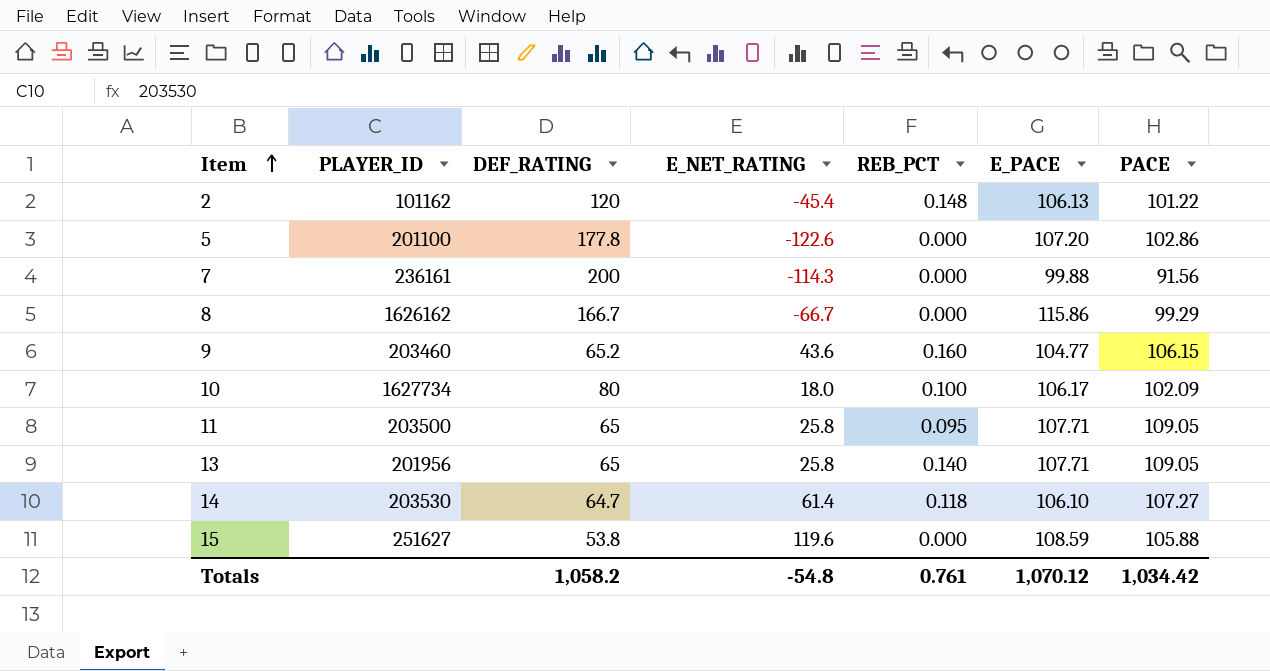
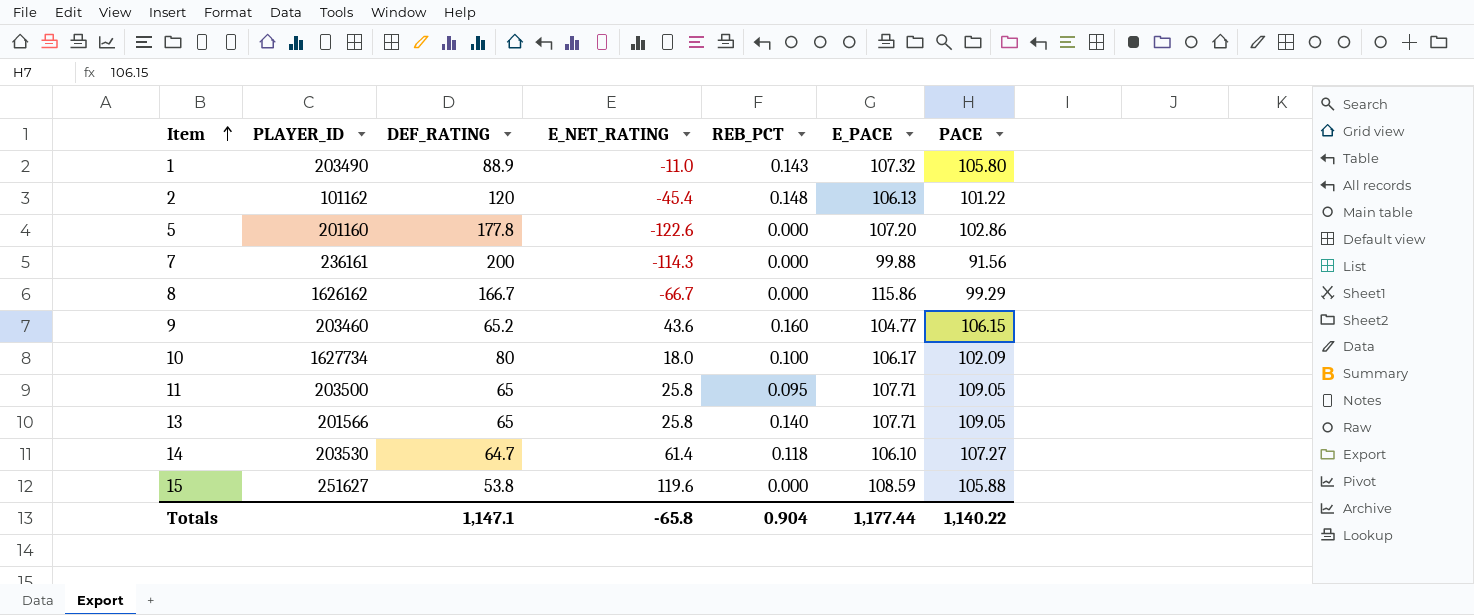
row 1: none -> 203490 | 88.9 | -11.0 | 0.143 | 107.32 | 105.80
5 | PLAYER_ID: 201100 -> 201160
13 | PLAYER_ID: 201956 -> 201566
Totals | DEF_RATING: 1,058.2 -> 1,147.1
Totals | E_NET_RATING: -54.8 -> -65.8
Totals | REB_PCT: 0.761 -> 0.904
Totals | E_PACE: 1,070.12 -> 1,177.44
Totals | PACE: 1,034.42 -> 1,140.22

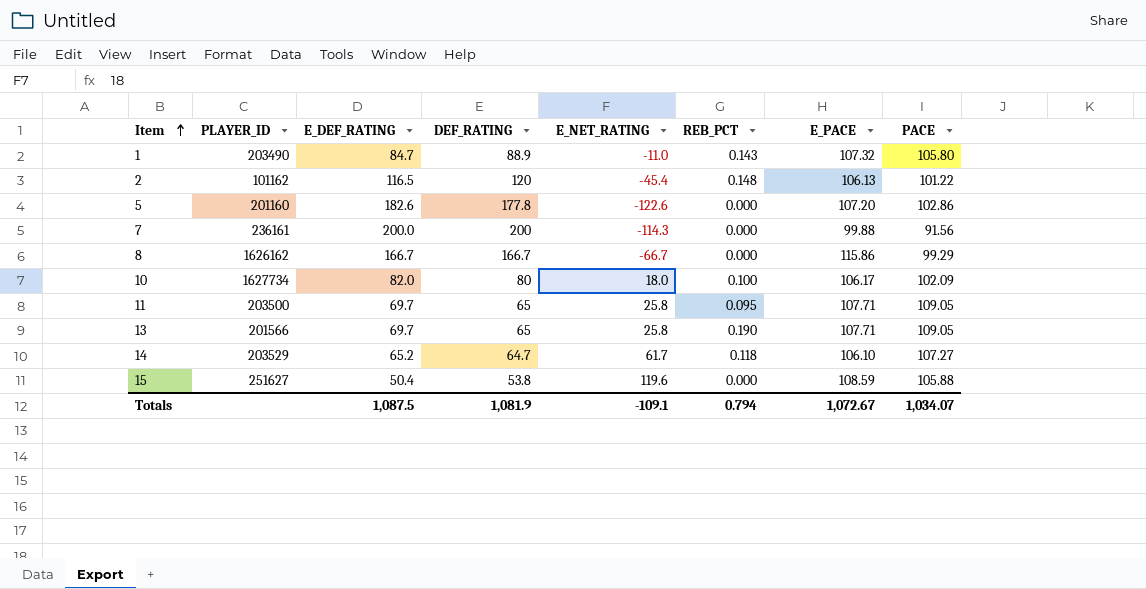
column E_DEF_RATING | position: none -> 3
row 9: 203460 | 65.2 | 43.6 | 0.160 | 104.77 | 106.15 -> none
13 | REB_PCT: 0.140 -> 0.190
14 | PLAYER_ID: 203530 -> 203529
14 | E_NET_RATING: 61.4 -> 61.7
Totals | DEF_RATING: 1,147.1 -> 1,081.9
Totals | E_NET_RATING: -65.8 -> -109.1
Totals | REB_PCT: 0.904 -> 0.794
Totals | E_PACE: 1,177.44 -> 1,072.67
Totals | PACE: 1,140.22 -> 1,034.07

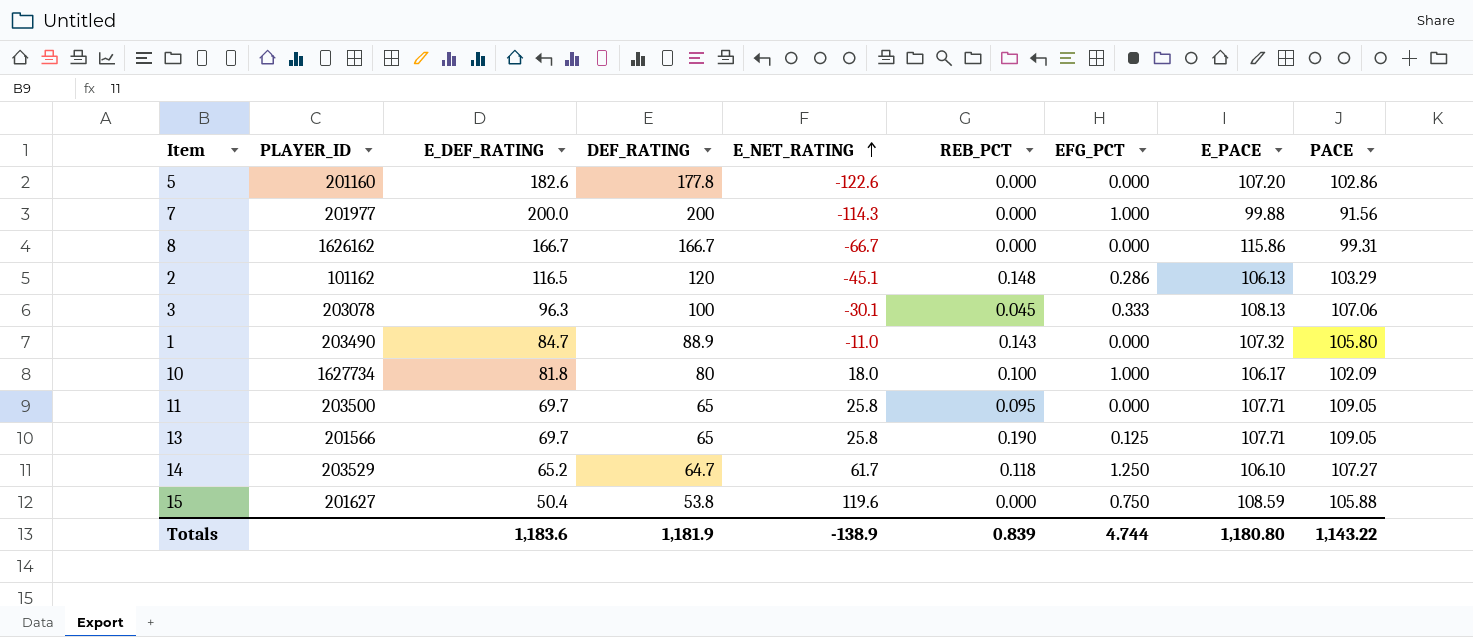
row order: Item ascending -> E_NET_RATING ascending
column EFG_PCT | position: none -> 7
7 | PLAYER_ID: 236161 -> 201977
8 | PACE: 99.29 -> 99.31
2 | E_NET_RATING: -45.4 -> -45.1
2 | PACE: 101.22 -> 103.29
row 3: none -> 203078 | 96.3 | 100 | -30.1 | 0.045 | 0.333 | 108.13 | 107.06
10 | E_DEF_RATING: 82.0 -> 81.8
15 | PLAYER_ID: 251627 -> 201627
Totals | E_DEF_RATING: 1,087.5 -> 1,183.6
Totals | DEF_RATING: 1,081.9 -> 1,181.9
Totals | E_NET_RATING: -109.1 -> -138.9
Totals | REB_PCT: 0.794 -> 0.839
Totals | E_PACE: 1,072.67 -> 1,180.80
Totals | PACE: 1,034.07 -> 1,143.22

